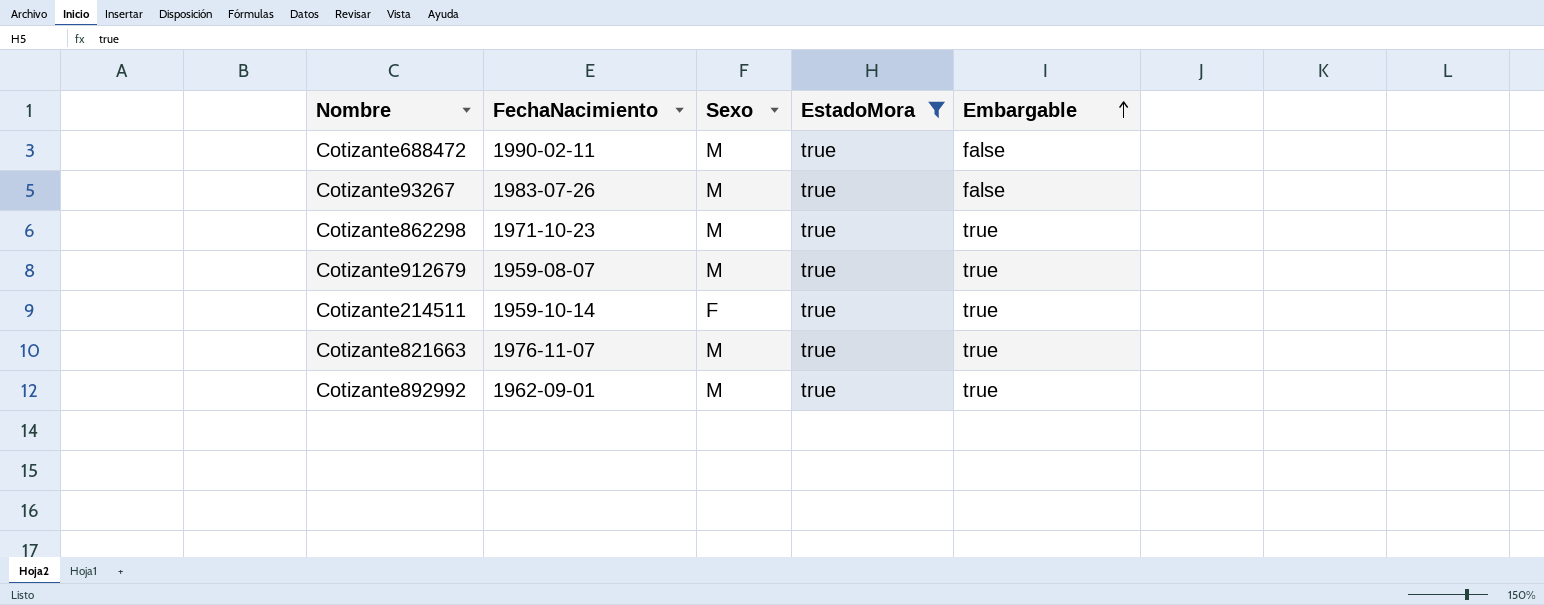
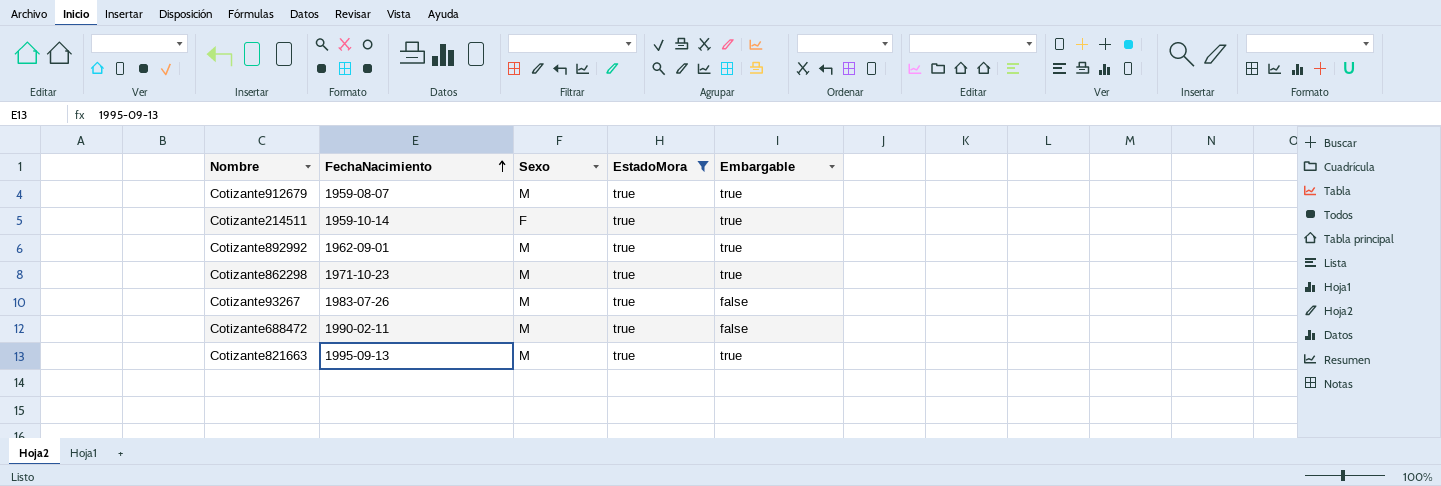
row order: Embargable ascending -> FechaNacimiento ascending
Cotizante821663 | FechaNacimiento: 1976-11-07 -> 1995-09-13

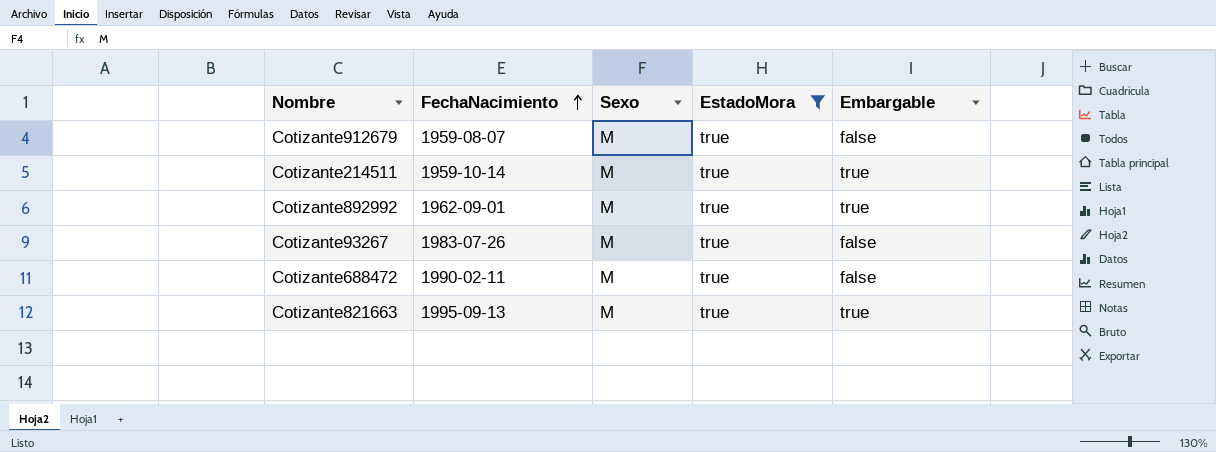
row Cotizante862298: 1971-10-23 | M | true | true -> none
Cotizante912679 | Embargable: true -> false
Cotizante214511 | Sexo: F -> M

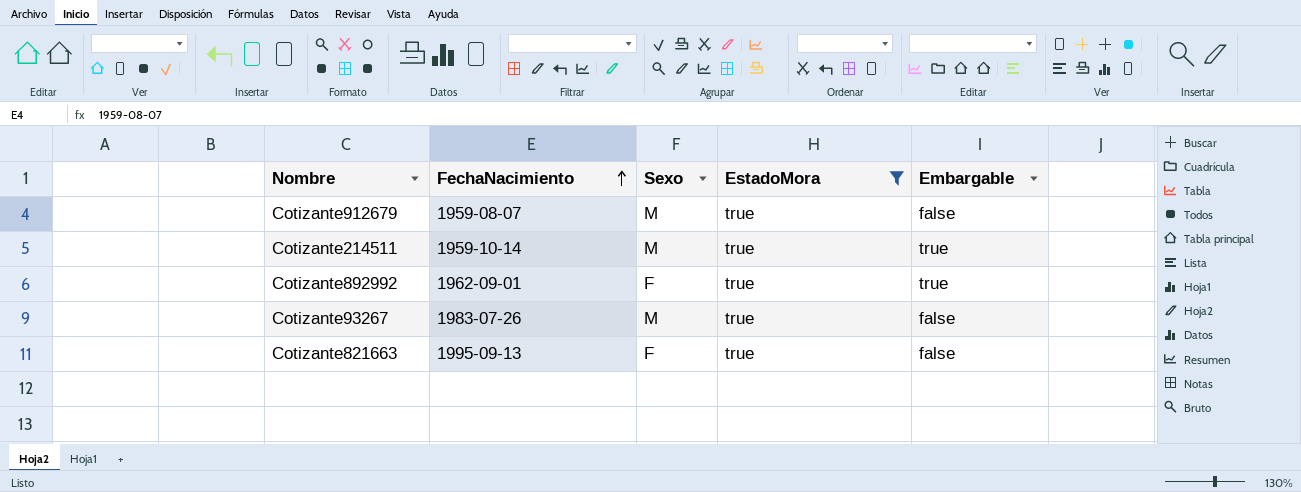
row Cotizante688472: 1990-02-11 | M | true | false -> none
Cotizante892992 | Sexo: M -> F
Cotizante821663 | Sexo: M -> F
Cotizante821663 | Embargable: true -> false

